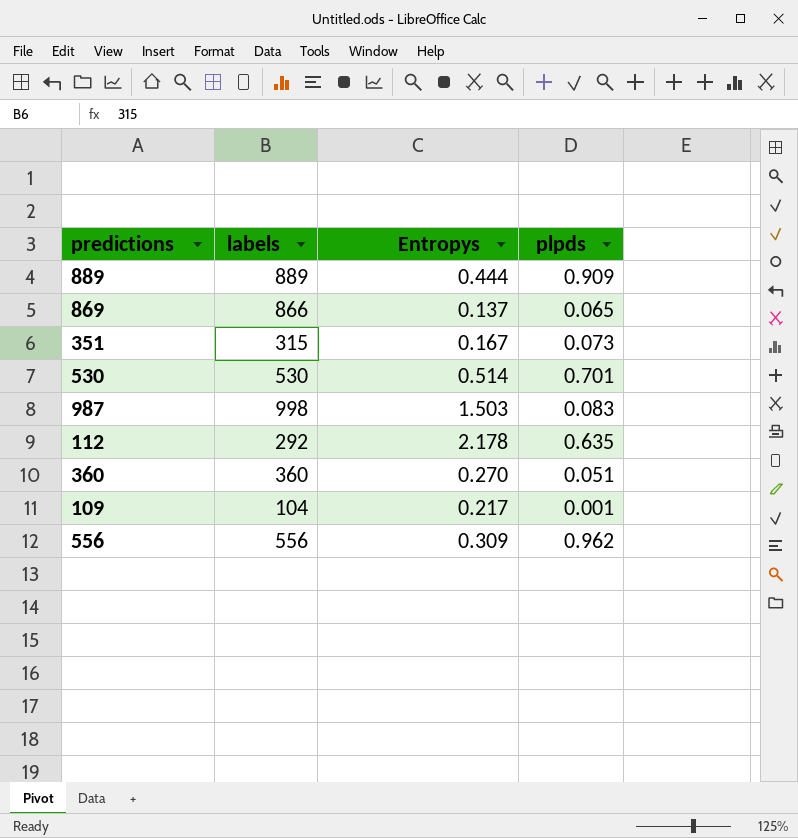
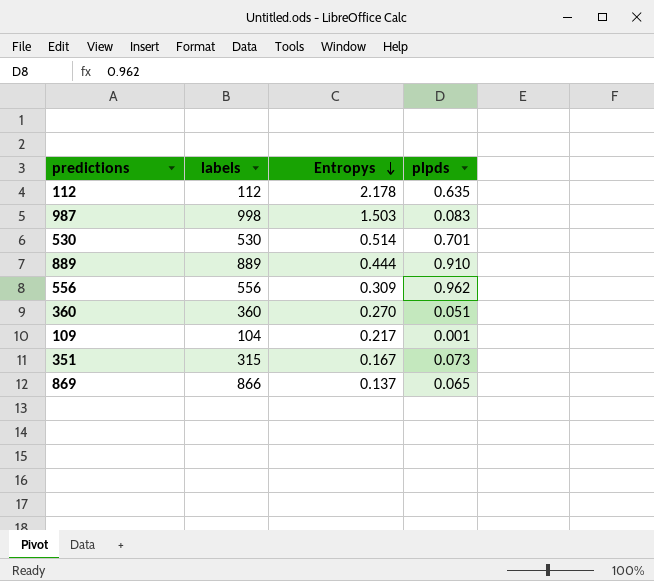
row order: none -> Entropys descending
112 | labels: 292 -> 112
889 | plpds: 0.909 -> 0.910

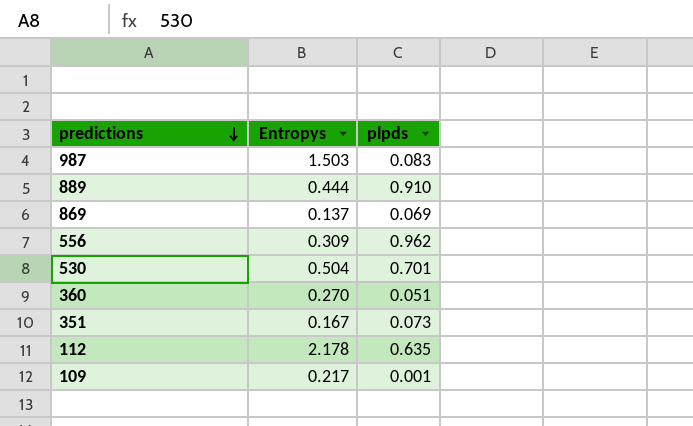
row order: Entropys descending -> predictions descending
column labels | position: 2 -> none
869 | plpds: 0.065 -> 0.069
530 | Entropys: 0.514 -> 0.504

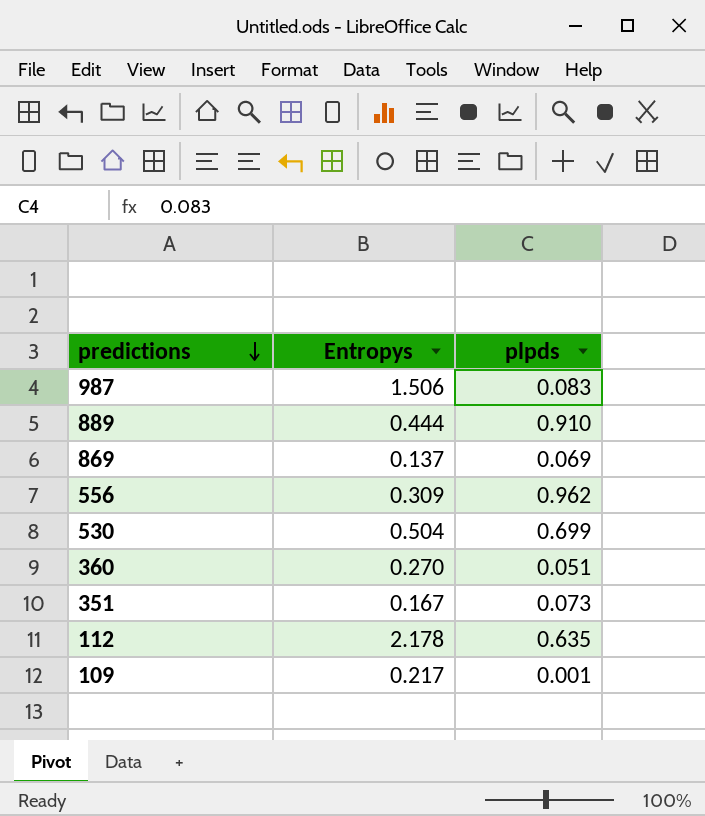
987 | Entropys: 1.503 -> 1.506
530 | plpds: 0.701 -> 0.699

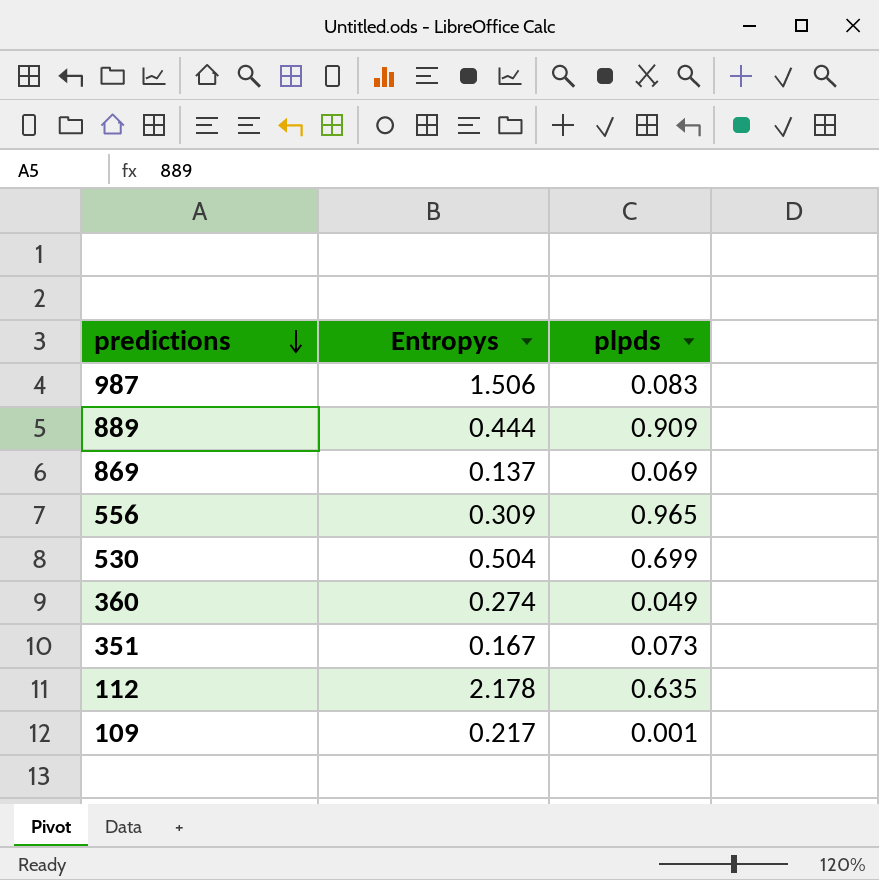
889 | plpds: 0.910 -> 0.909
556 | plpds: 0.962 -> 0.965
360 | Entropys: 0.270 -> 0.274
360 | plpds: 0.051 -> 0.049

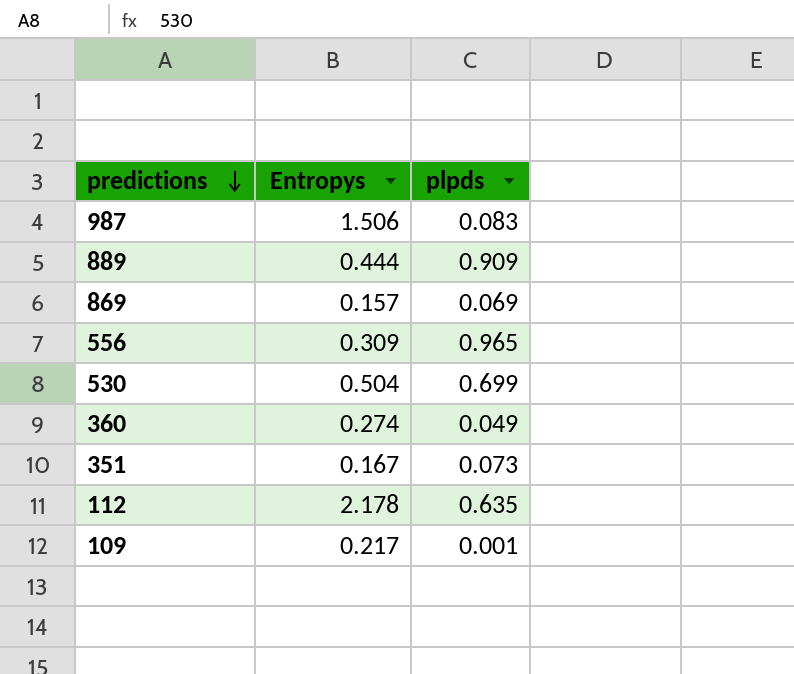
869 | Entropys: 0.137 -> 0.157

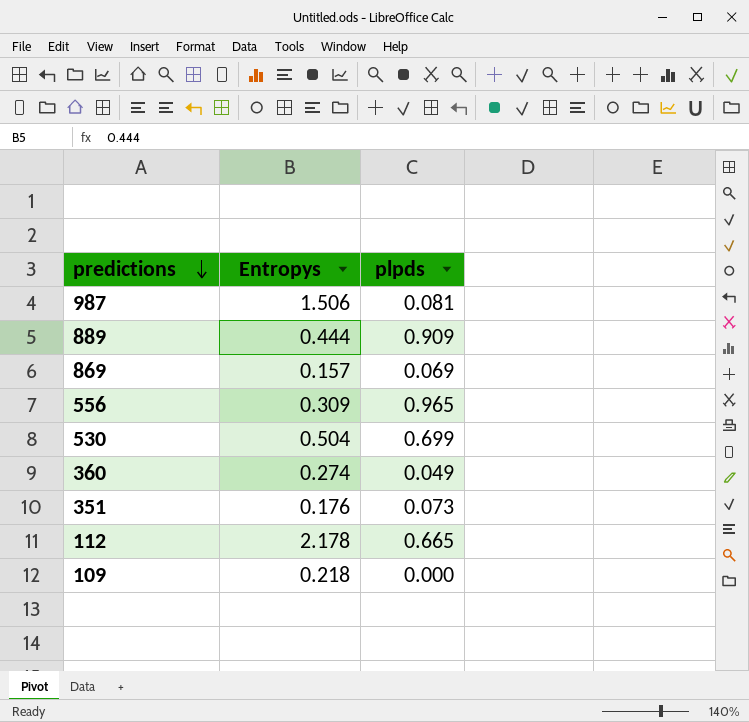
987 | plpds: 0.083 -> 0.081
351 | Entropys: 0.167 -> 0.176
112 | plpds: 0.635 -> 0.665
109 | Entropys: 0.217 -> 0.218
109 | plpds: 0.001 -> 0.000

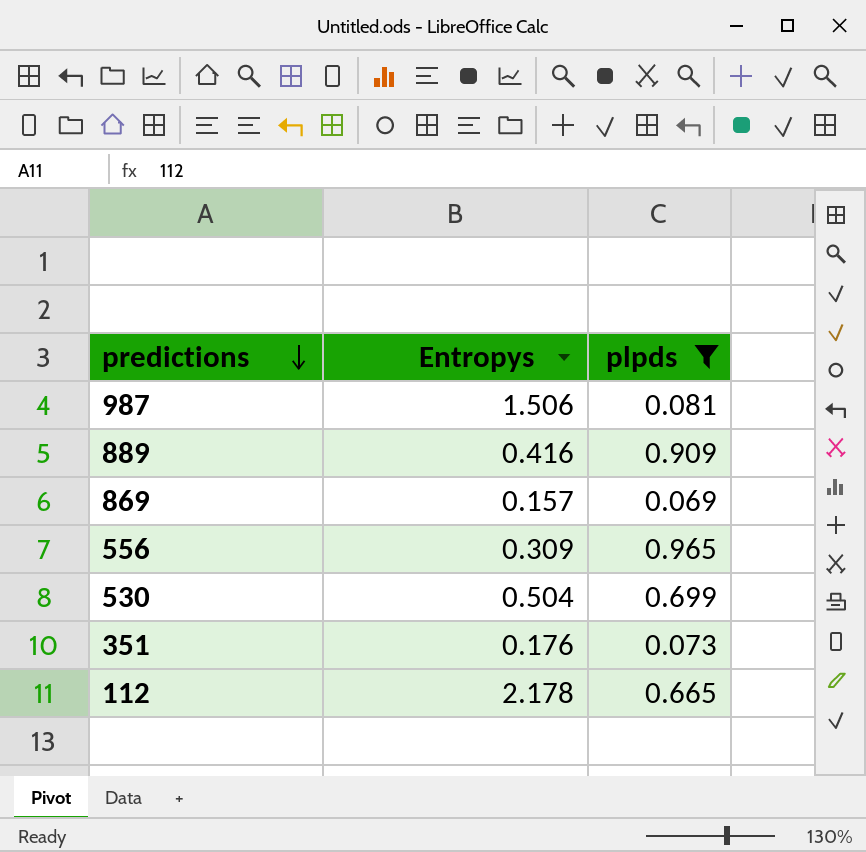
filter: none -> plpds >= 0.069
889 | Entropys: 0.444 -> 0.416

